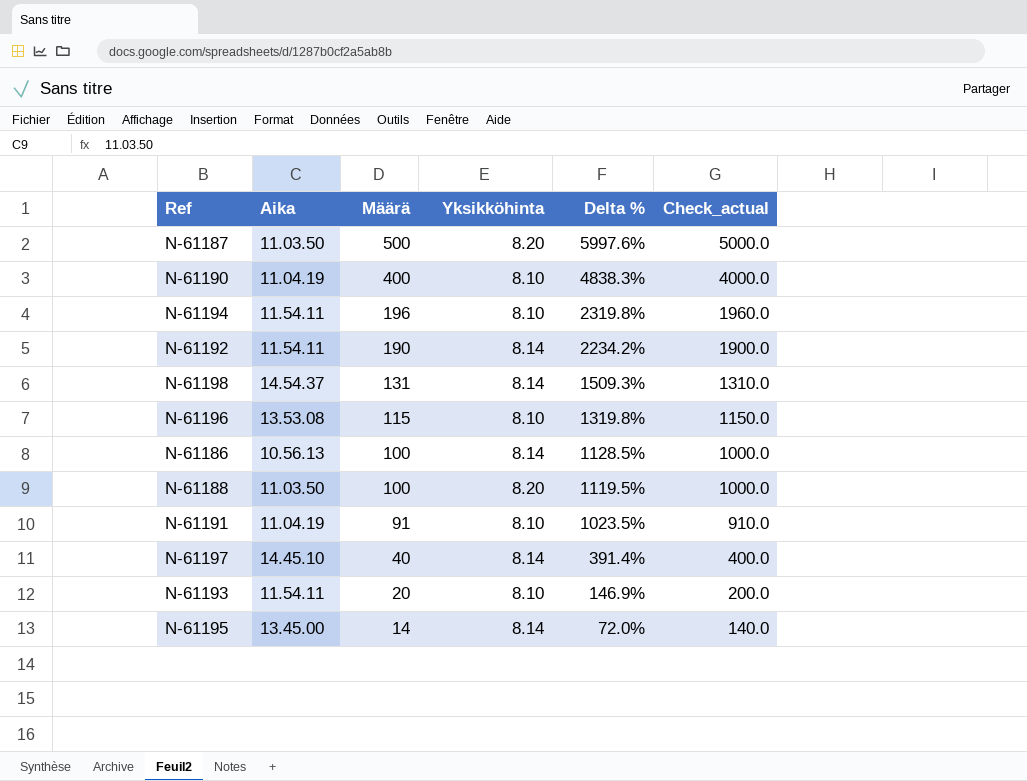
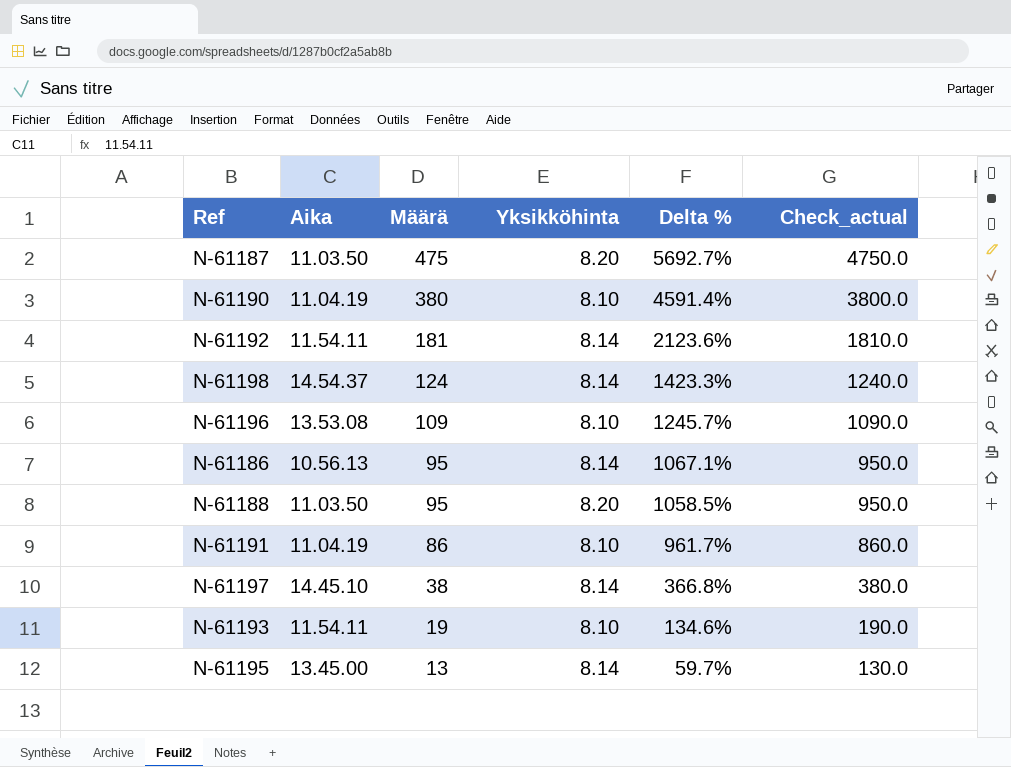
row N-61194: 11.54.11 | 196 | 8.10 | 2319.8% | 1960.0 -> none
N-61187 | Määrä: 500 -> 475
N-61187 | Delta %: 5997.6% -> 5692.7%
N-61187 | Check_actual: 5000.0 -> 4750.0
N-61190 | Määrä: 400 -> 380
N-61190 | Delta %: 4838.3% -> 4591.4%
N-61190 | Check_actual: 4000.0 -> 3800.0
N-61192 | Määrä: 190 -> 181
N-61192 | Delta %: 2234.2% -> 2123.6%
N-61192 | Check_actual: 1900.0 -> 1810.0
N-61198 | Määrä: 131 -> 124
N-61198 | Delta %: 1509.3% -> 1423.3%
N-61198 | Check_actual: 1310.0 -> 1240.0
N-61196 | Määrä: 115 -> 109
N-61196 | Delta %: 1319.8% -> 1245.7%
N-61196 | Check_actual: 1150.0 -> 1090.0
N-61186 | Määrä: 100 -> 95
N-61186 | Delta %: 1128.5% -> 1067.1%
N-61186 | Check_actual: 1000.0 -> 950.0
N-61188 | Määrä: 100 -> 95
N-61188 | Delta %: 1119.5% -> 1058.5%
N-61188 | Check_actual: 1000.0 -> 950.0
N-61191 | Määrä: 91 -> 86
N-61191 | Delta %: 1023.5% -> 961.7%
N-61191 | Check_actual: 910.0 -> 860.0
N-61197 | Määrä: 40 -> 38
N-61197 | Delta %: 391.4% -> 366.8%
N-61197 | Check_actual: 400.0 -> 380.0
N-61193 | Määrä: 20 -> 19
N-61193 | Delta %: 146.9% -> 134.6%
N-61193 | Check_actual: 200.0 -> 190.0
N-61195 | Määrä: 14 -> 13
N-61195 | Delta %: 72.0% -> 59.7%
N-61195 | Check_actual: 140.0 -> 130.0

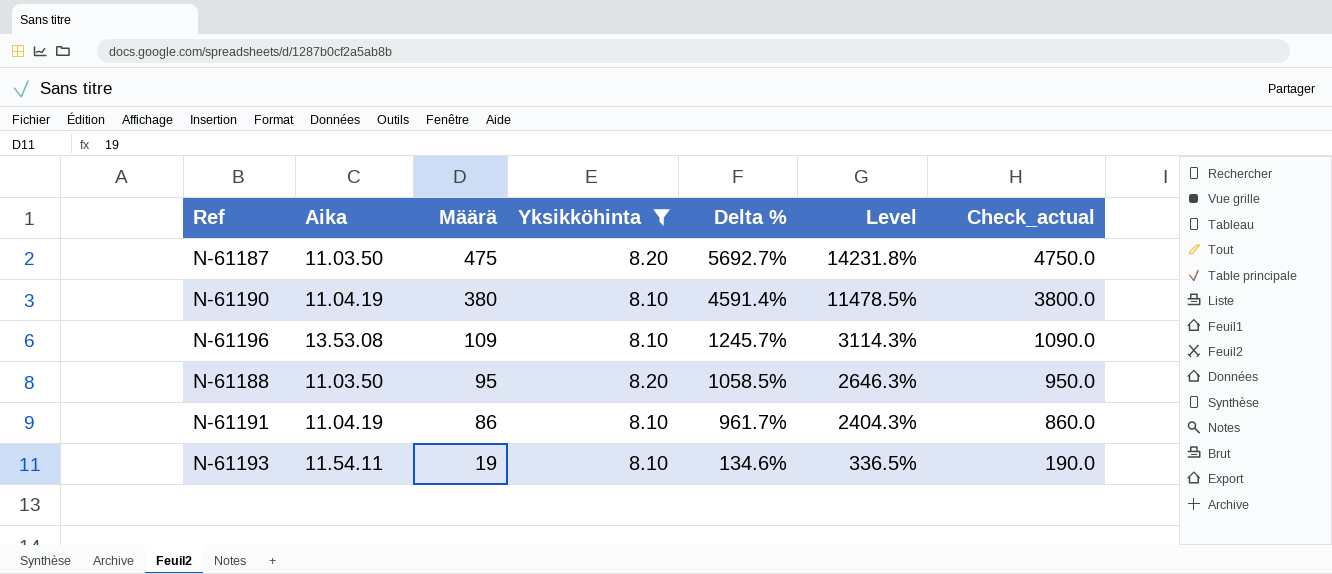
filter: none -> Yksikköhinta != 8.14
column Level | formula: none -> [Delta %] * 2.5

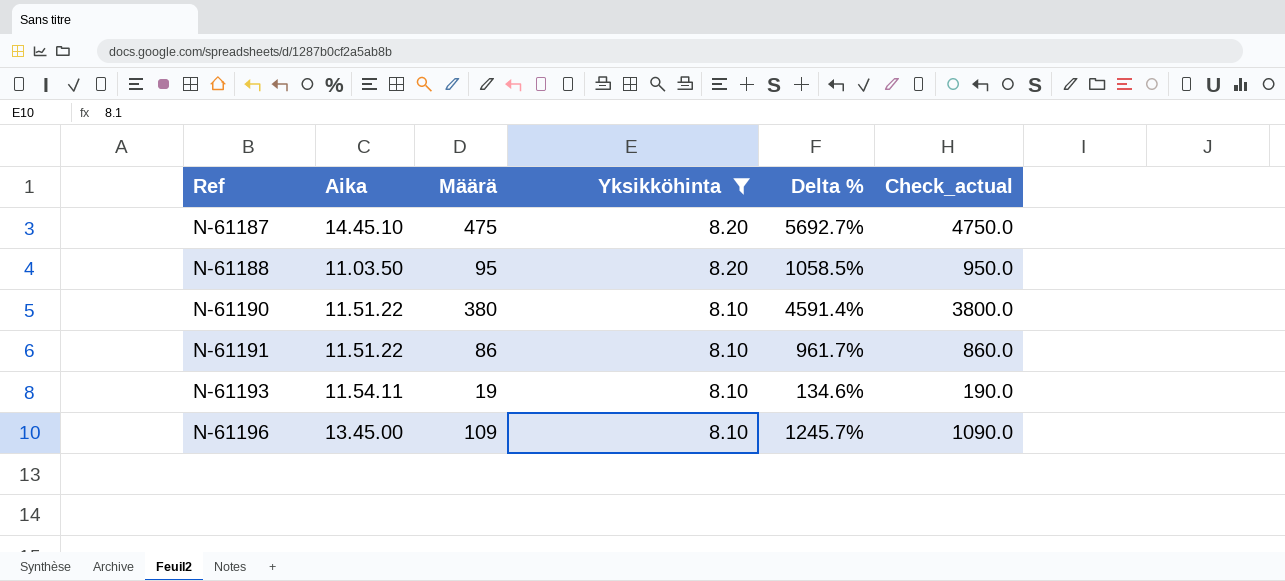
row order: Määrä descending -> Ref ascending
column Level | formula: [Delta %] * 2.5 -> none
N-61187 | Aika: 11.03.50 -> 14.45.10
N-61190 | Aika: 11.04.19 -> 11.51.22
N-61191 | Aika: 11.04.19 -> 11.51.22
N-61196 | Aika: 13.53.08 -> 13.45.00

